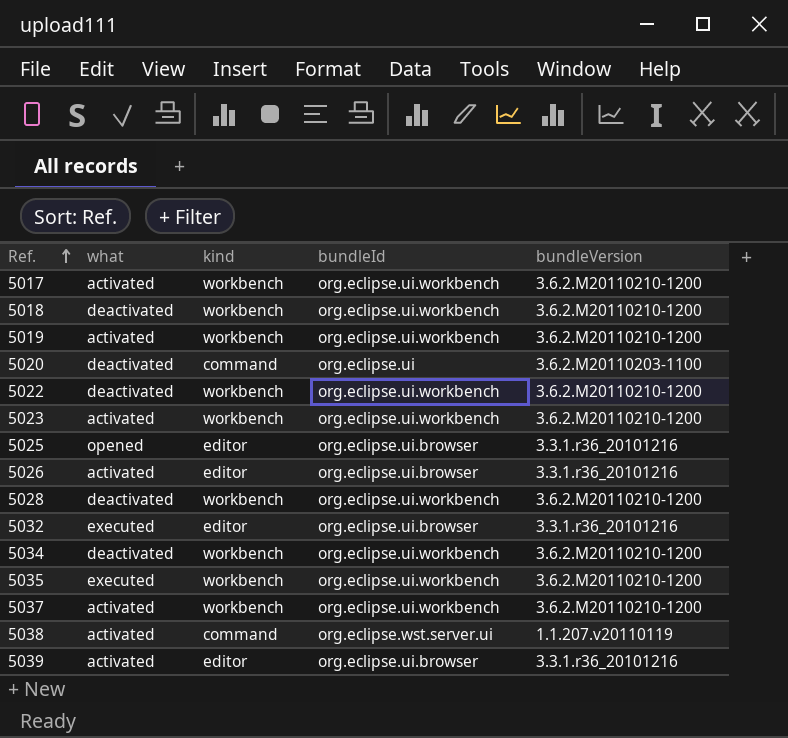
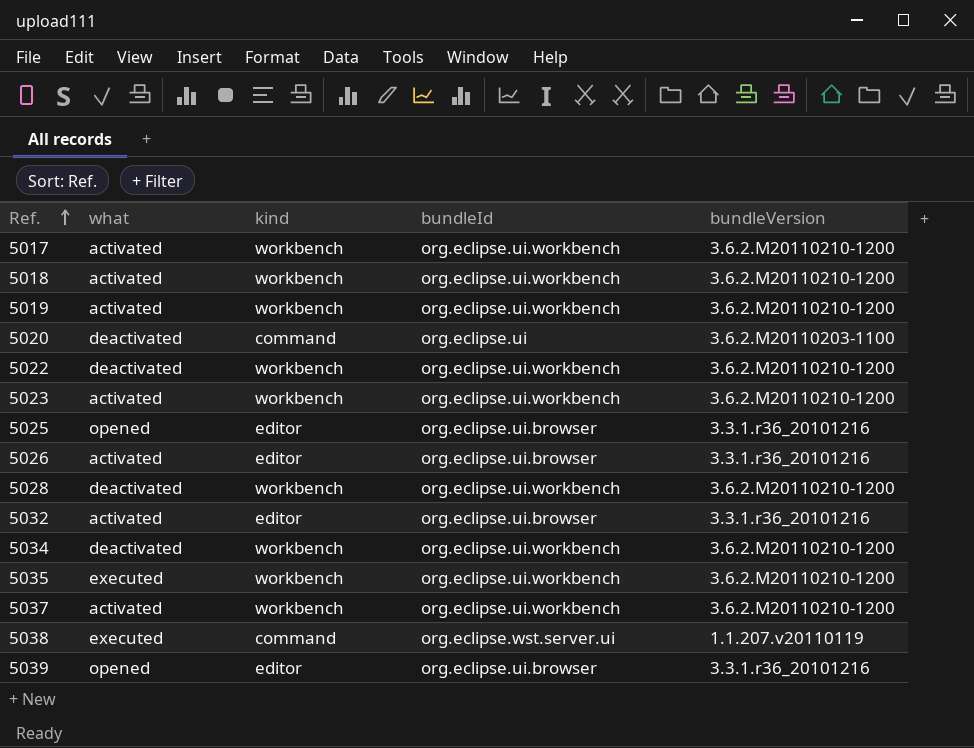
5018 | what: deactivated -> activated
5032 | what: executed -> activated
5038 | what: activated -> executed
5039 | what: activated -> opened

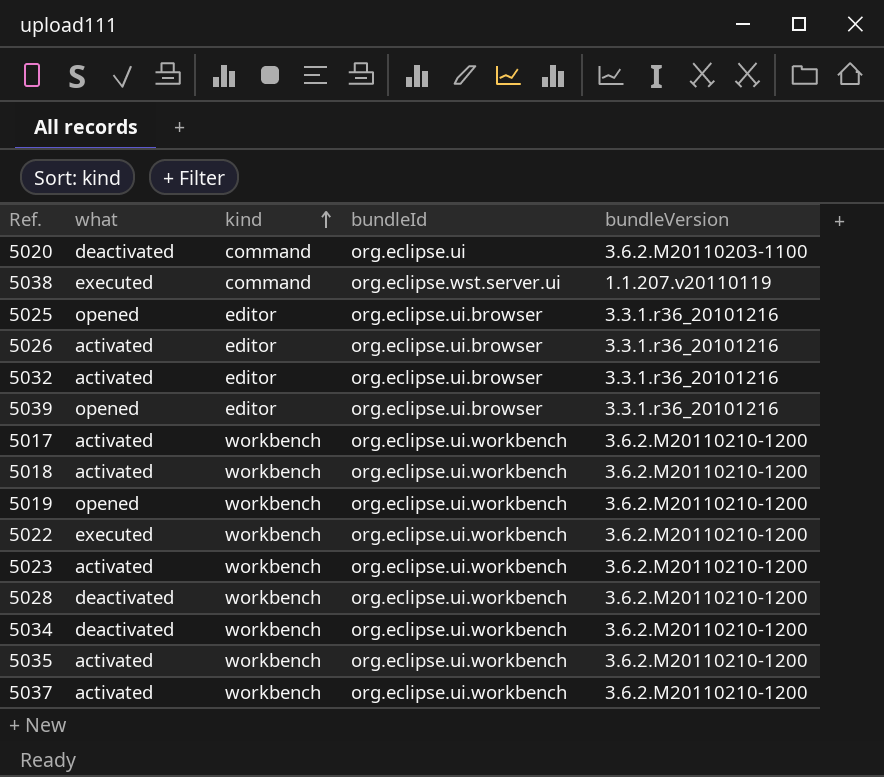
row order: Ref. ascending -> kind ascending
5019 | what: activated -> opened
5022 | what: deactivated -> executed
5035 | what: executed -> activated

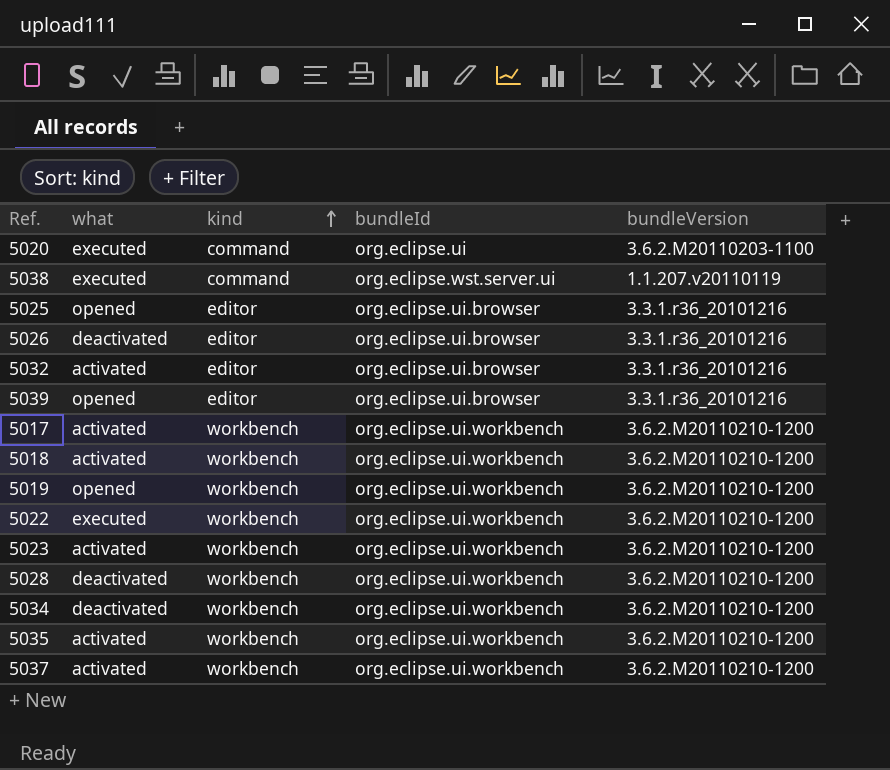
5020 | what: deactivated -> executed
5026 | what: activated -> deactivated

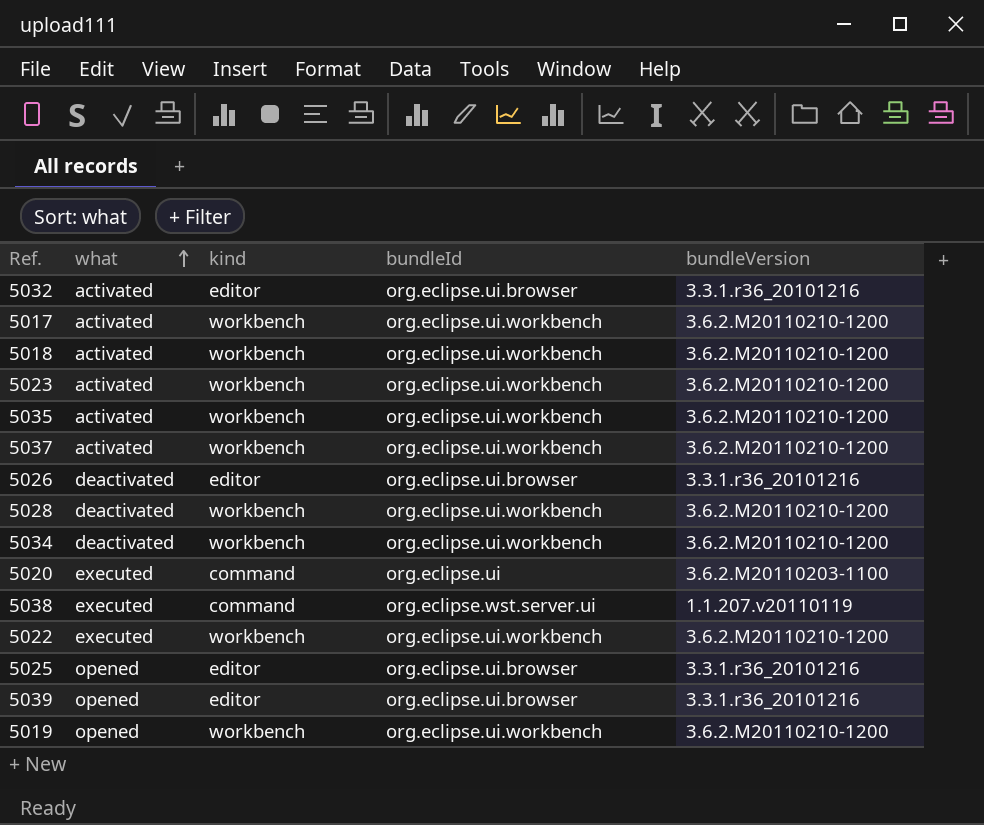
row order: kind ascending -> what ascending

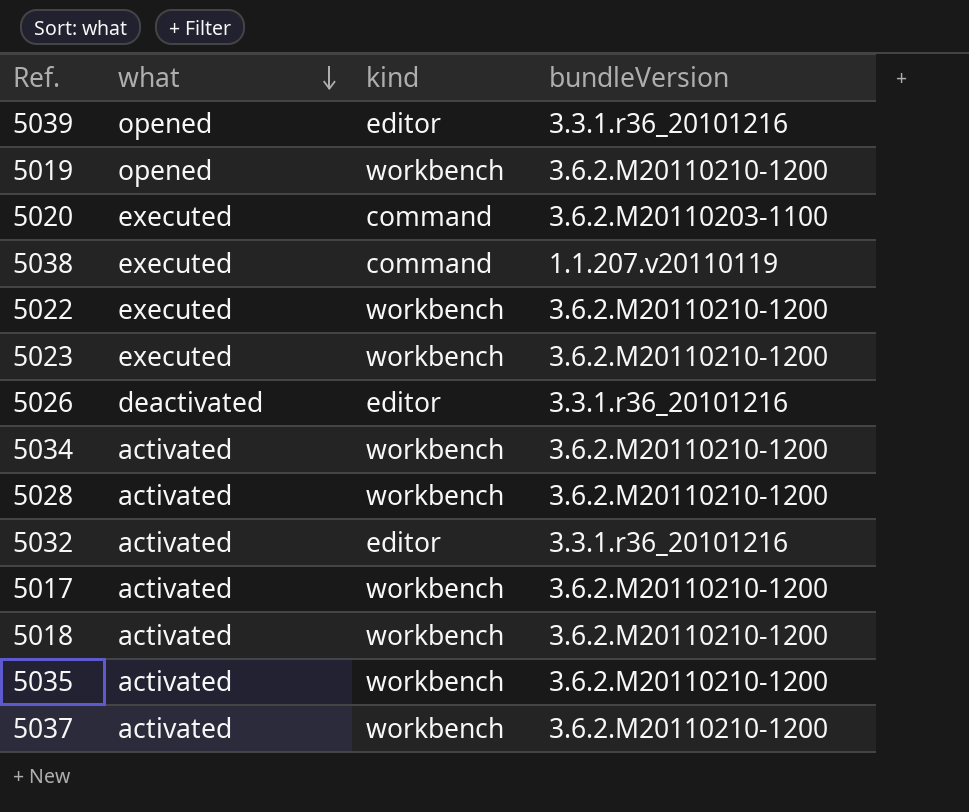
row order: what ascending -> what descending
column bundleId | position: 4 -> none
row 5025: opened | editor | org.eclipse.ui.browser | 3.3.1.r36_20101216 -> none
5023 | what: activated -> executed
5034 | what: deactivated -> activated
5028 | what: deactivated -> activated

